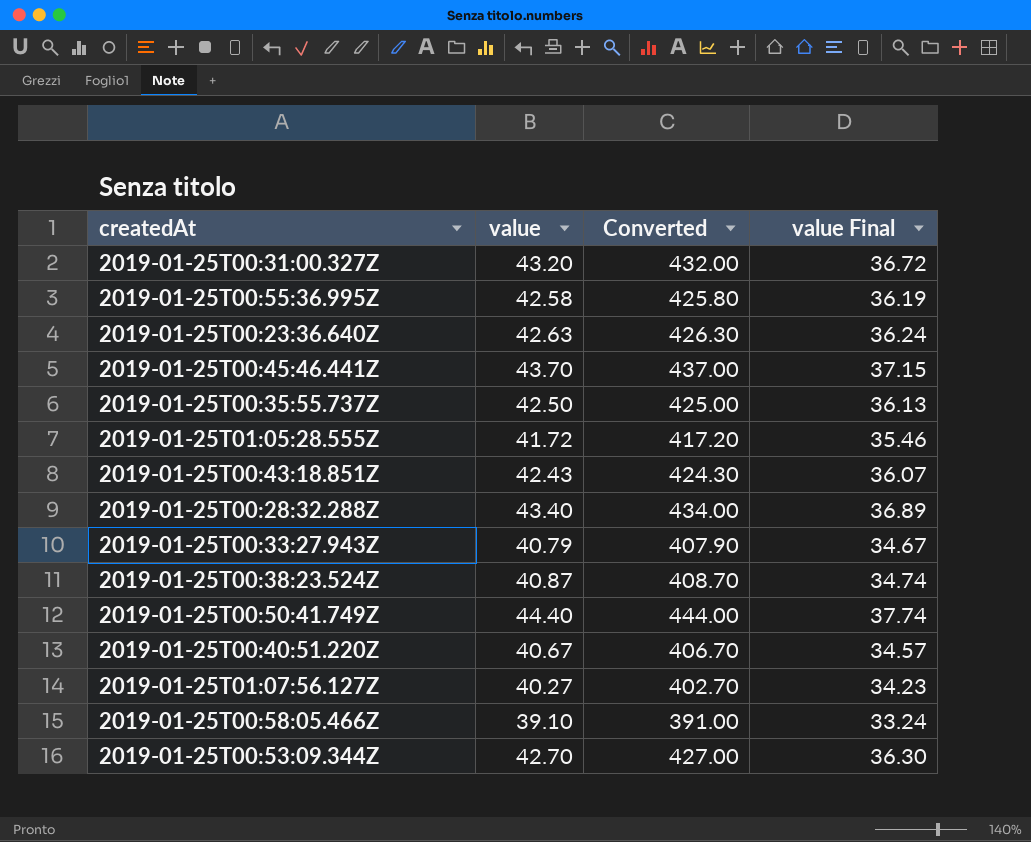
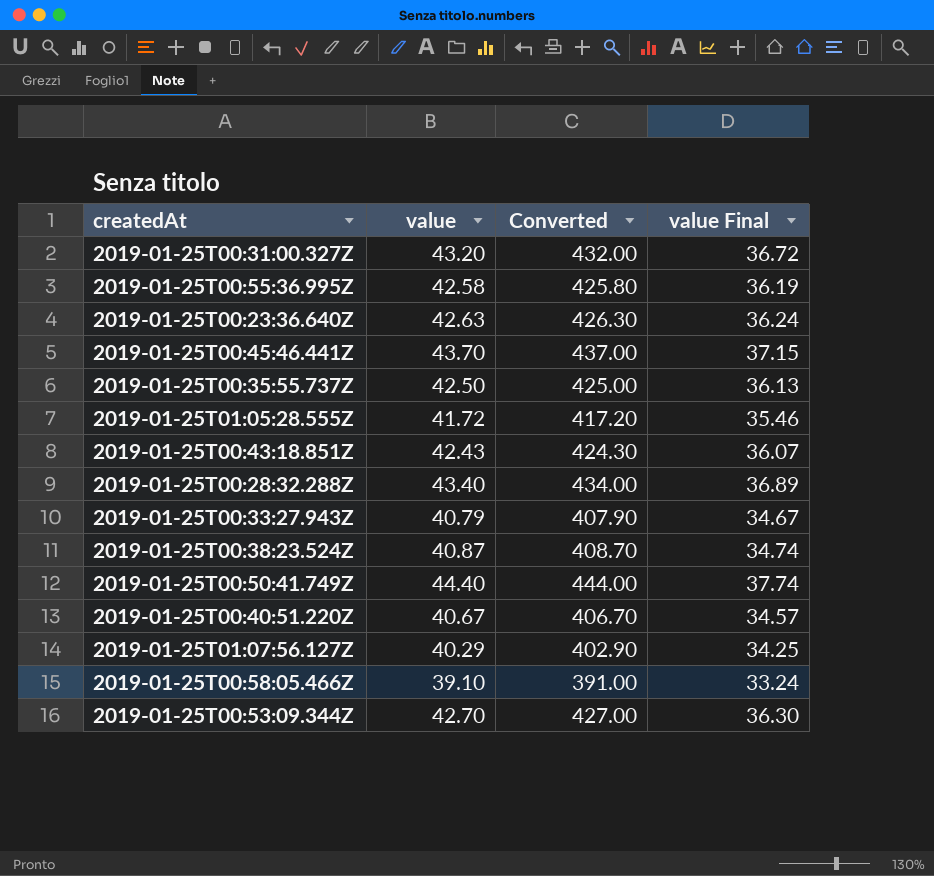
2019-01-25T01:07:56.127Z | value: 40.27 -> 40.29
2019-01-25T01:07:56.127Z | Converted: 402.70 -> 402.90
2019-01-25T01:07:56.127Z | value Final: 34.23 -> 34.25

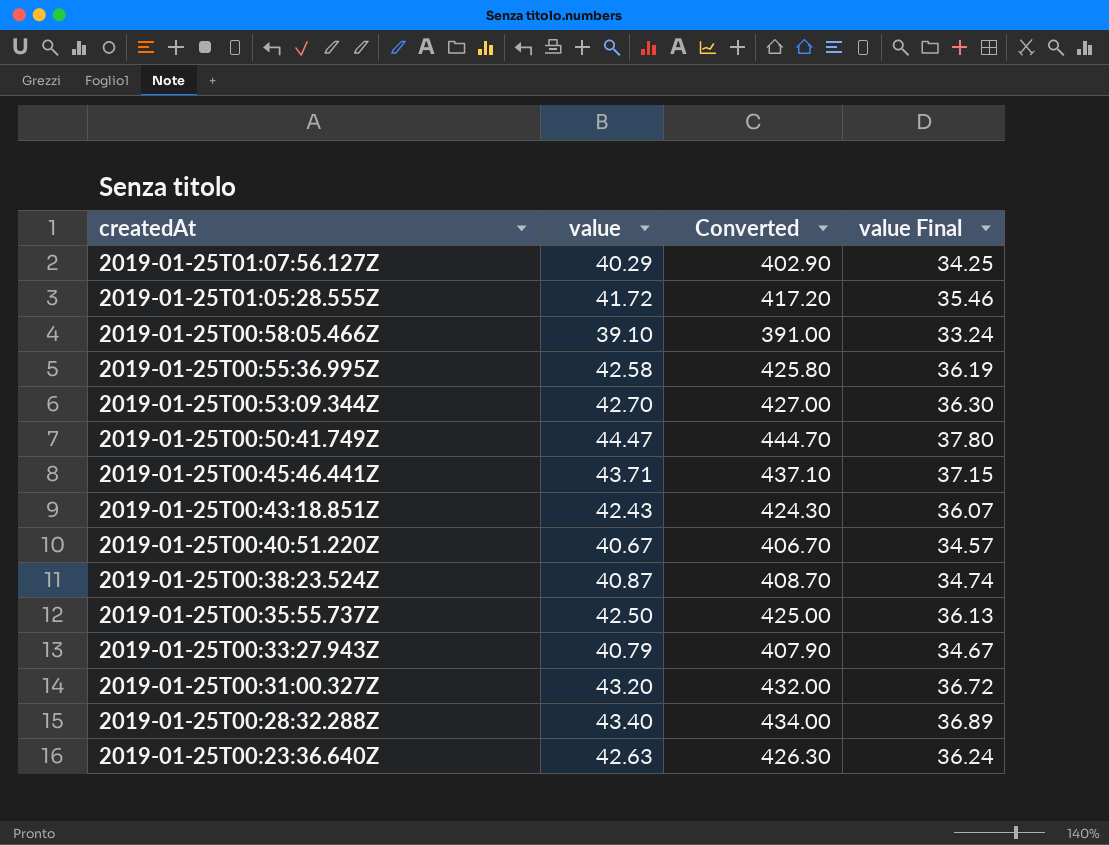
row order: none -> createdAt descending
2019-01-25T00:50:41.749Z | value: 44.40 -> 44.47
2019-01-25T00:50:41.749Z | Converted: 444.00 -> 444.70
2019-01-25T00:50:41.749Z | value Final: 37.74 -> 37.80
2019-01-25T00:45:46.441Z | value: 43.70 -> 43.71
2019-01-25T00:45:46.441Z | Converted: 437.00 -> 437.10

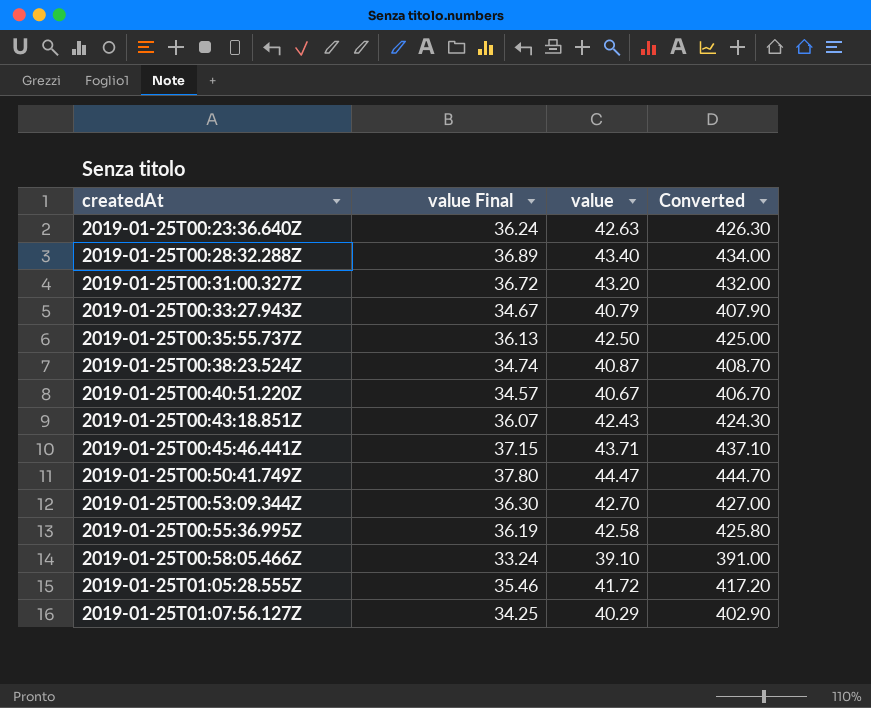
row order: createdAt descending -> createdAt ascending
column value Final | position: 4 -> 2

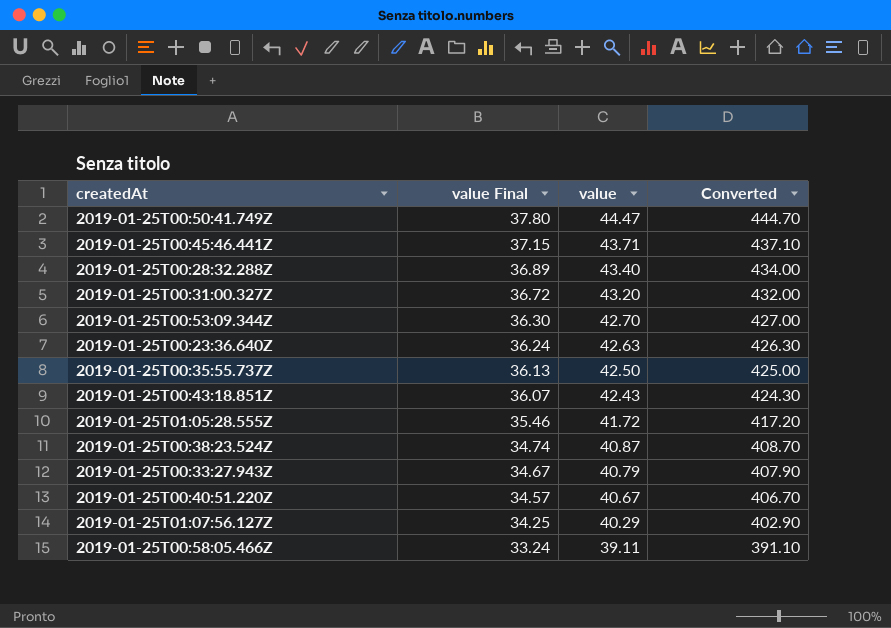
row order: createdAt ascending -> value Final descending
row 2019-01-25T00:55:36.995Z: 36.19 | 42.58 | 425.80 -> none
2019-01-25T00:58:05.466Z | value: 39.10 -> 39.11
2019-01-25T00:58:05.466Z | Converted: 391.00 -> 391.10

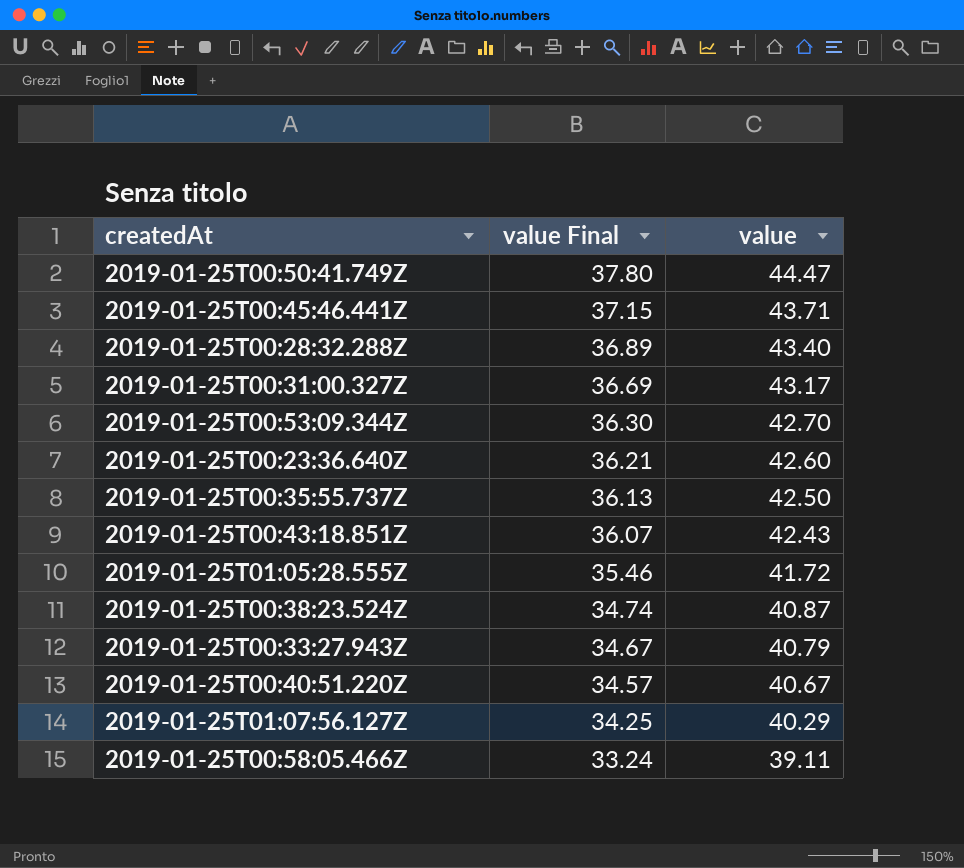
column Converted | formula: [value] * 10 -> none
2019-01-25T00:31:00.327Z | value Final: 36.72 -> 36.69
2019-01-25T00:31:00.327Z | value: 43.20 -> 43.17
2019-01-25T00:23:36.640Z | value Final: 36.24 -> 36.21
2019-01-25T00:23:36.640Z | value: 42.63 -> 42.60

